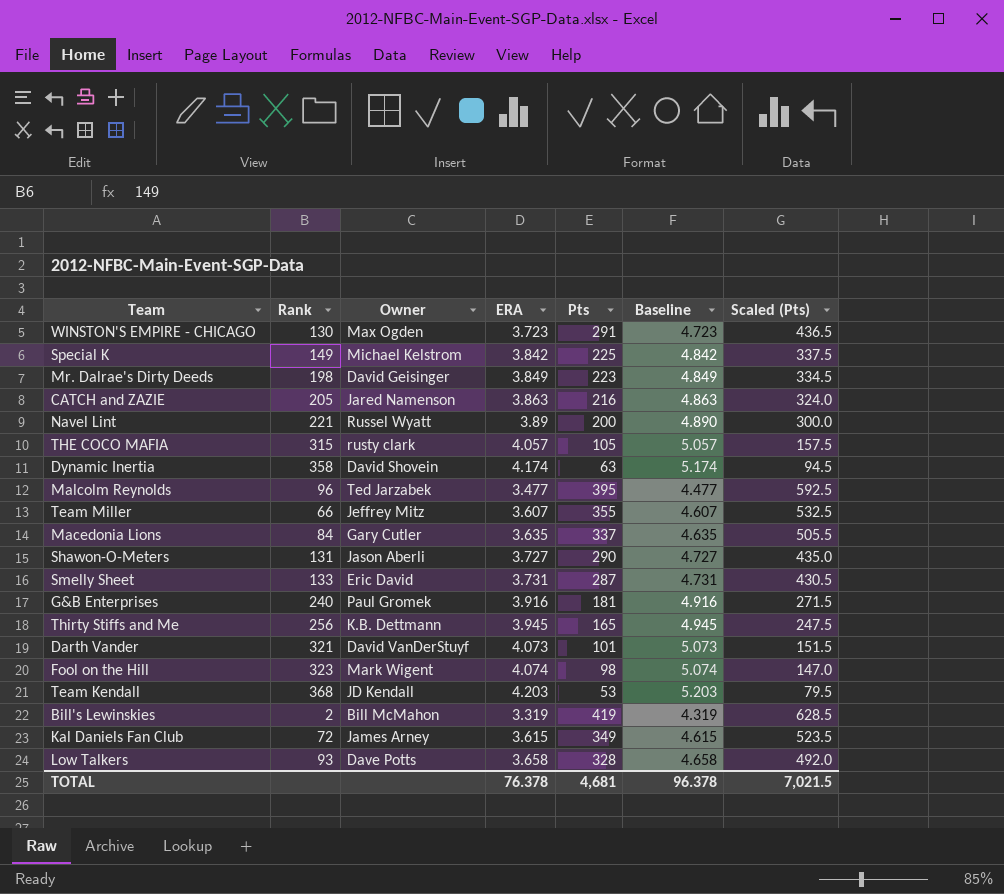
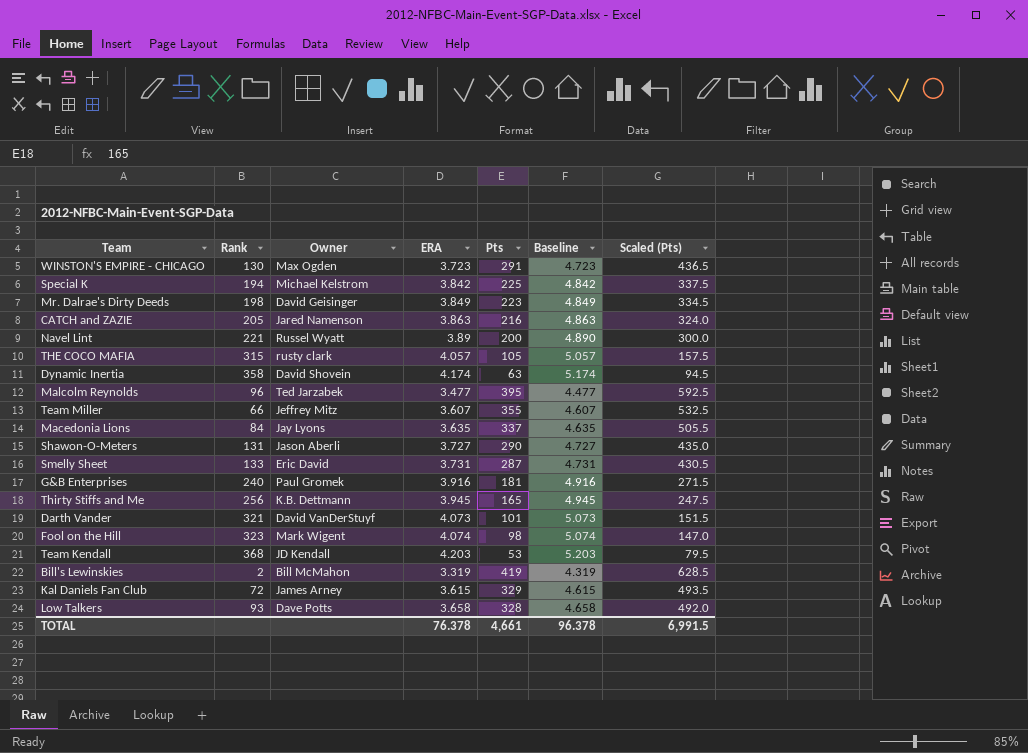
Special K | Rank: 149 -> 194
Macedonia Lions | Owner: Gary Cutler -> Jay Lyons
Kal Daniels Fan Club | Pts: 349 -> 329
Kal Daniels Fan Club | Scaled (Pts): 523.5 -> 493.5
TOTAL | Pts: 4,681 -> 4,661
TOTAL | Scaled (Pts): 7,021.5 -> 6,991.5

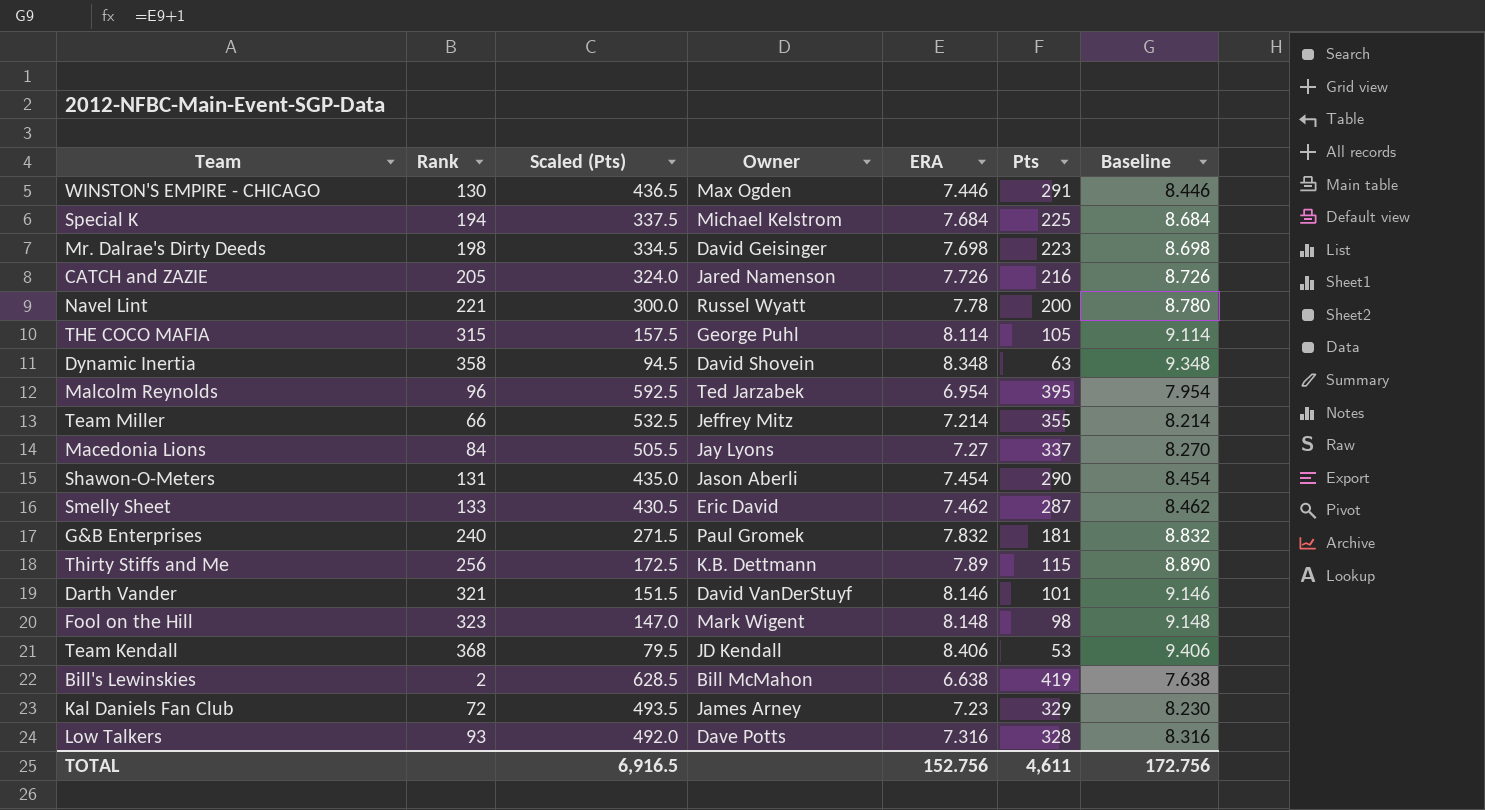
column Scaled (Pts) | position: 7 -> 3
WINSTON'S EMPIRE - CHICAGO | ERA: 3.723 -> 7.446
WINSTON'S EMPIRE - CHICAGO | Baseline: 4.723 -> 8.446
Special K | ERA: 3.842 -> 7.684
Special K | Baseline: 4.842 -> 8.684
Mr. Dalrae's Dirty Deeds | ERA: 3.849 -> 7.698
Mr. Dalrae's Dirty Deeds | Baseline: 4.849 -> 8.698
CATCH and ZAZIE | ERA: 3.863 -> 7.726
CATCH and ZAZIE | Baseline: 4.863 -> 8.726
Navel Lint | ERA: 3.89 -> 7.78
Navel Lint | Baseline: 4.890 -> 8.780
THE COCO MAFIA | Owner: rusty clark -> George Puhl
THE COCO MAFIA | ERA: 4.057 -> 8.114
THE COCO MAFIA | Baseline: 5.057 -> 9.114
Dynamic Inertia | ERA: 4.174 -> 8.348
Dynamic Inertia | Baseline: 5.174 -> 9.348
Malcolm Reynolds | ERA: 3.477 -> 6.954
Malcolm Reynolds | Baseline: 4.477 -> 7.954
Team Miller | ERA: 3.607 -> 7.214
Team Miller | Baseline: 4.607 -> 8.214
Macedonia Lions | ERA: 3.635 -> 7.27
Macedonia Lions | Baseline: 4.635 -> 8.270
Shawon-O-Meters | ERA: 3.727 -> 7.454
Shawon-O-Meters | Baseline: 4.727 -> 8.454
Smelly Sheet | ERA: 3.731 -> 7.462
Smelly Sheet | Baseline: 4.731 -> 8.462
G&B Enterprises | ERA: 3.916 -> 7.832
G&B Enterprises | Baseline: 4.916 -> 8.832
Thirty Stiffs and Me | Scaled (Pts): 247.5 -> 172.5
Thirty Stiffs and Me | ERA: 3.945 -> 7.89
Thirty Stiffs and Me | Pts: 165 -> 115
Thirty Stiffs and Me | Baseline: 4.945 -> 8.890
Darth Vander | ERA: 4.073 -> 8.146
Darth Vander | Baseline: 5.073 -> 9.146
Fool on the Hill | ERA: 4.074 -> 8.148
Fool on the Hill | Baseline: 5.074 -> 9.148
Team Kendall | ERA: 4.203 -> 8.406
Team Kendall | Baseline: 5.203 -> 9.406
Bill's Lewinskies | ERA: 3.319 -> 6.638
Bill's Lewinskies | Baseline: 4.319 -> 7.638
Kal Daniels Fan Club | ERA: 3.615 -> 7.23
Kal Daniels Fan Club | Baseline: 4.615 -> 8.230
Low Talkers | ERA: 3.658 -> 7.316
Low Talkers | Baseline: 4.658 -> 8.316
TOTAL | Scaled (Pts): 6,991.5 -> 6,916.5
TOTAL | ERA: 76.378 -> 152.756
TOTAL | Pts: 4,661 -> 4,611
TOTAL | Baseline: 96.378 -> 172.756

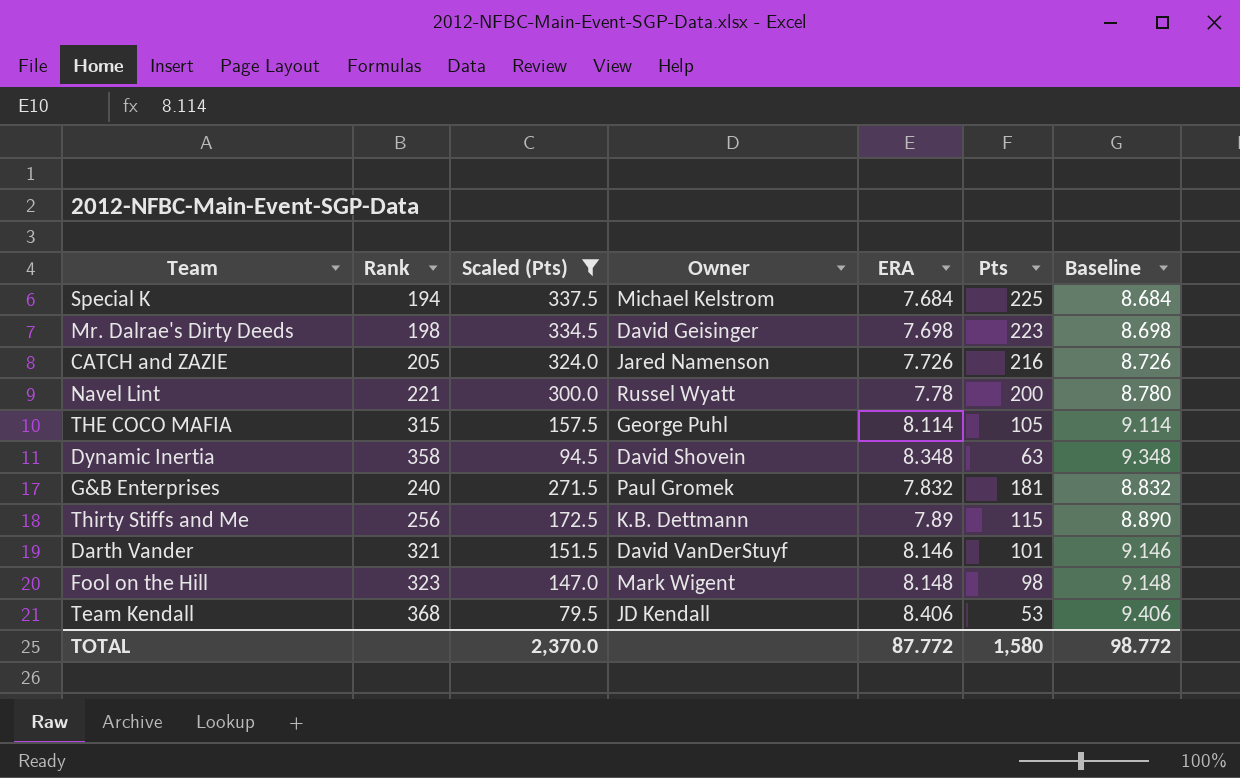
filter: none -> Scaled (Pts) <= 337.5
TOTAL | Scaled (Pts): 6,916.5 -> 2,370.0
TOTAL | ERA: 152.756 -> 87.772
TOTAL | Pts: 4,611 -> 1,580
TOTAL | Baseline: 172.756 -> 98.772

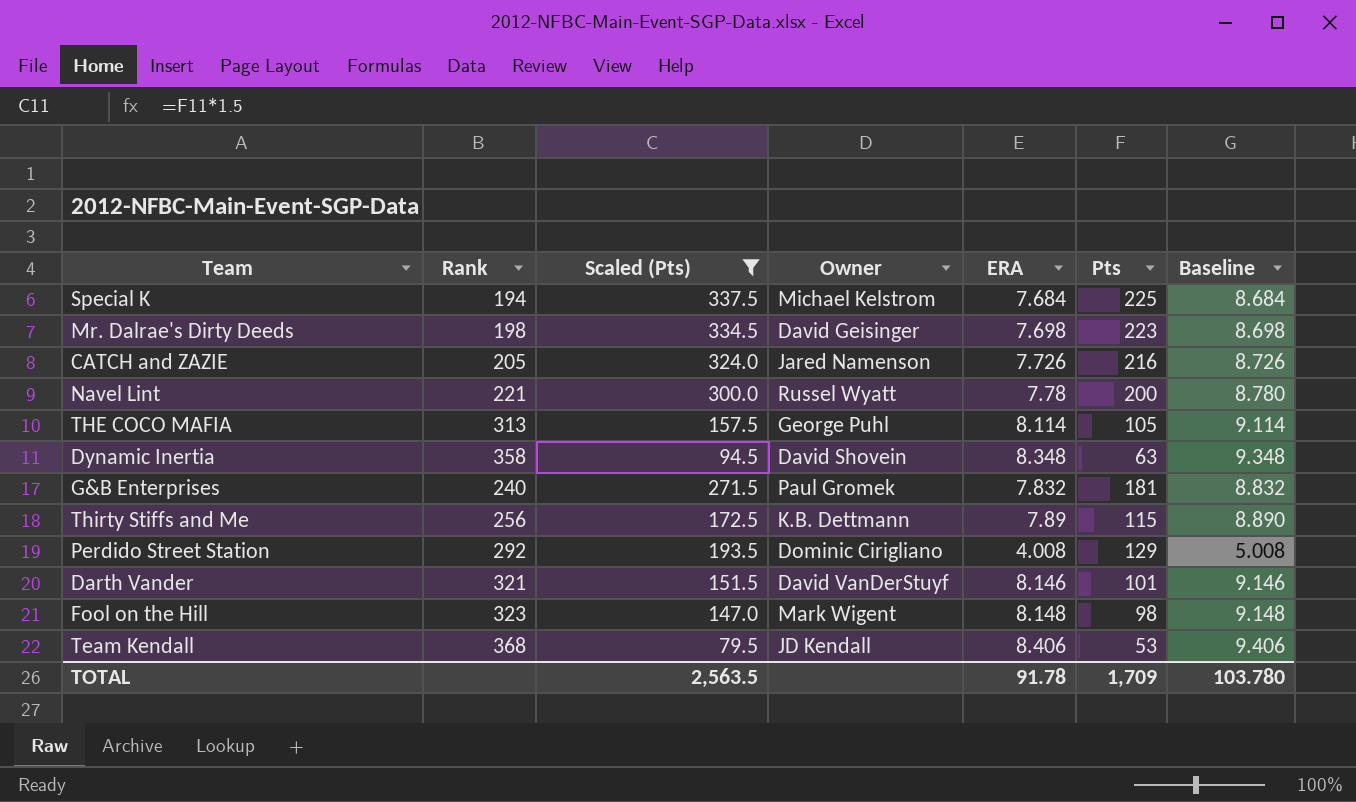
THE COCO MAFIA | Rank: 315 -> 313
row Perdido Street Station: none -> 292 | 193.5 | Dominic Cirigliano | 4.008 | 129 | 5.008
TOTAL | Scaled (Pts): 2,370.0 -> 2,563.5
TOTAL | ERA: 87.772 -> 91.78
TOTAL | Pts: 1,580 -> 1,709
TOTAL | Baseline: 98.772 -> 103.780

